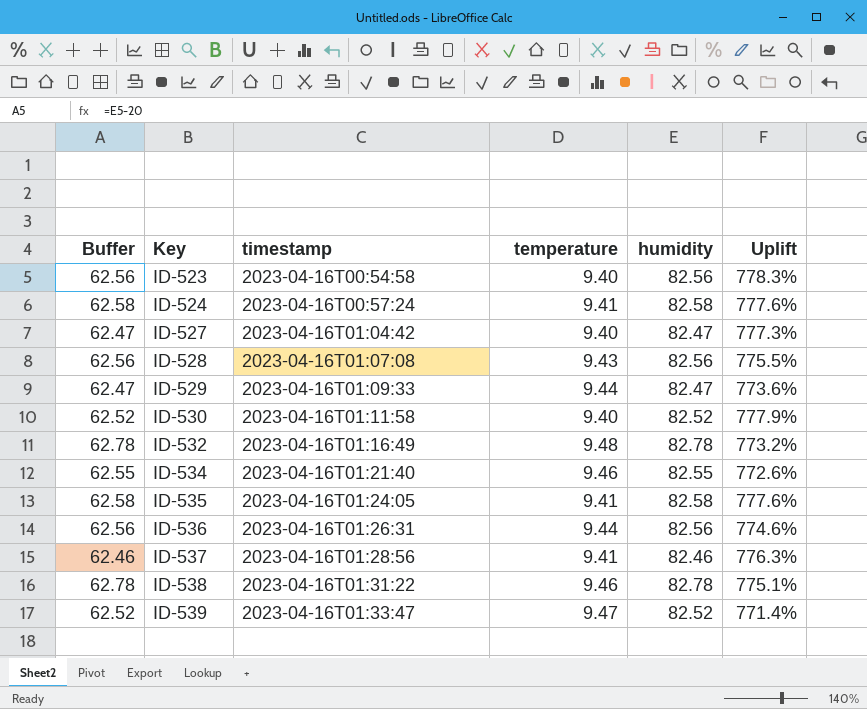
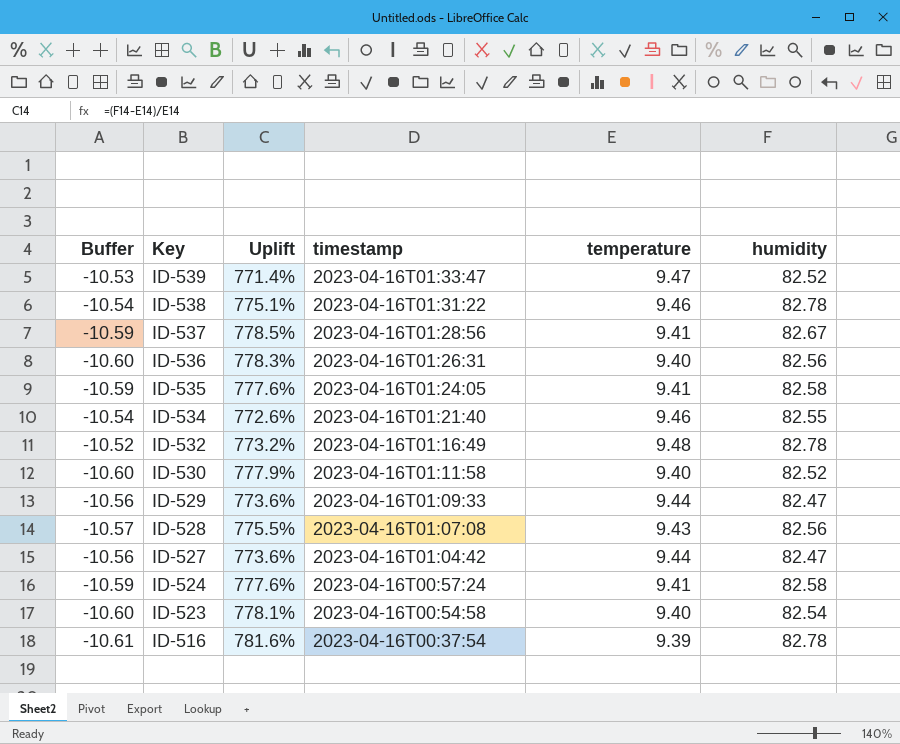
row order: Key ascending -> Key descending
column Buffer | formula: [humidity] - 20 -> [temperature] - 20
column Uplift | position: 6 -> 3
ID-537 | Uplift: 776.3% -> 778.5%
ID-537 | humidity: 82.46 -> 82.67
ID-536 | Uplift: 774.6% -> 778.3%
ID-536 | temperature: 9.44 -> 9.40
ID-527 | Uplift: 777.3% -> 773.6%
ID-527 | temperature: 9.40 -> 9.44
ID-523 | Uplift: 778.3% -> 778.1%
ID-523 | humidity: 82.56 -> 82.54
row ID-516: none -> -10.61 | 781.6% | 2023-04-16T00:37:54 | 9.39 | 82.78

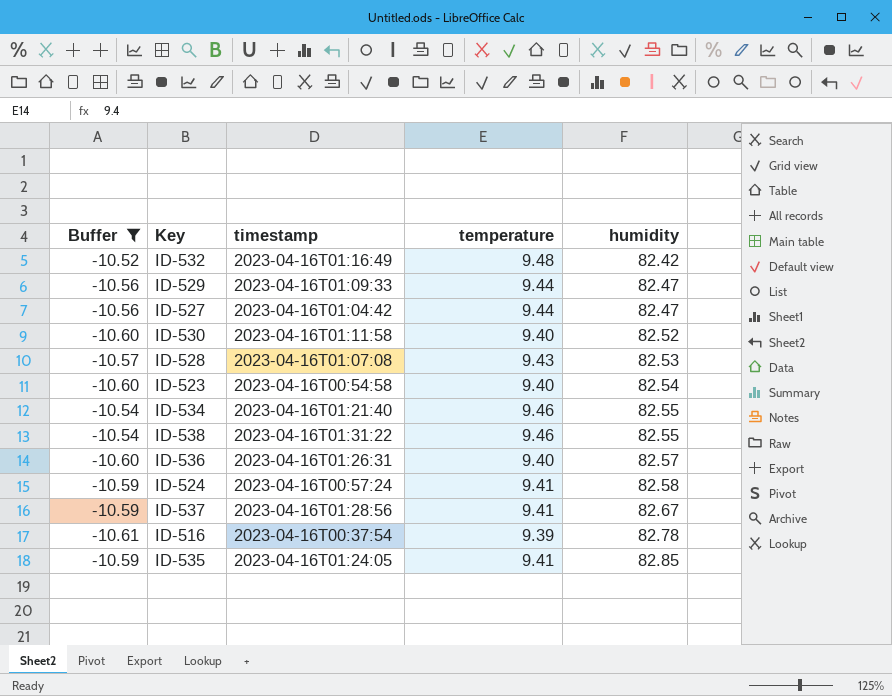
filter: none -> Buffer != -10.53
row order: Key descending -> humidity ascending
column Uplift | formula: ([humidity] - [temperature]) / [temperature] -> none
ID-532 | humidity: 82.78 -> 82.42
ID-528 | humidity: 82.56 -> 82.53
ID-538 | humidity: 82.78 -> 82.55
ID-536 | humidity: 82.56 -> 82.57
ID-535 | humidity: 82.58 -> 82.85

